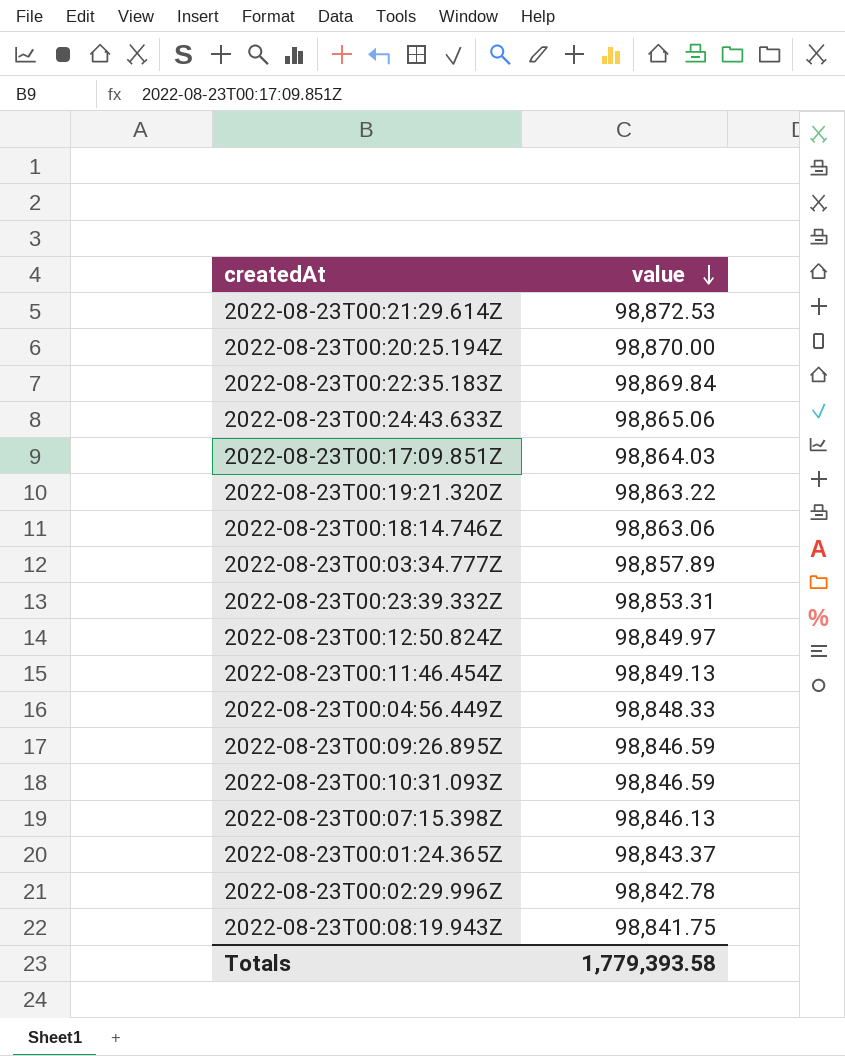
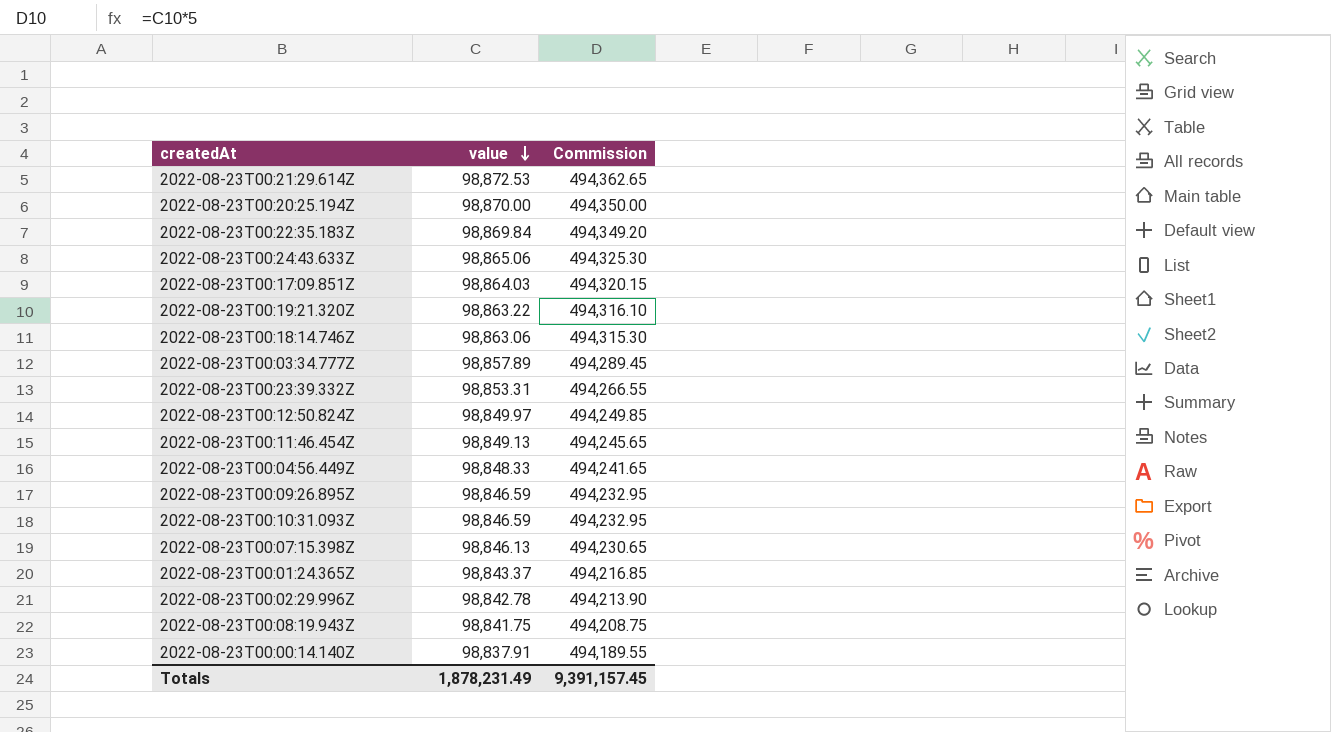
column Commission | formula: none -> [value] * 5
row 2022-08-23T00:00:14.140Z: none -> 98,837.91 | 494,189.55
Totals | value: 1,779,393.58 -> 1,878,231.49

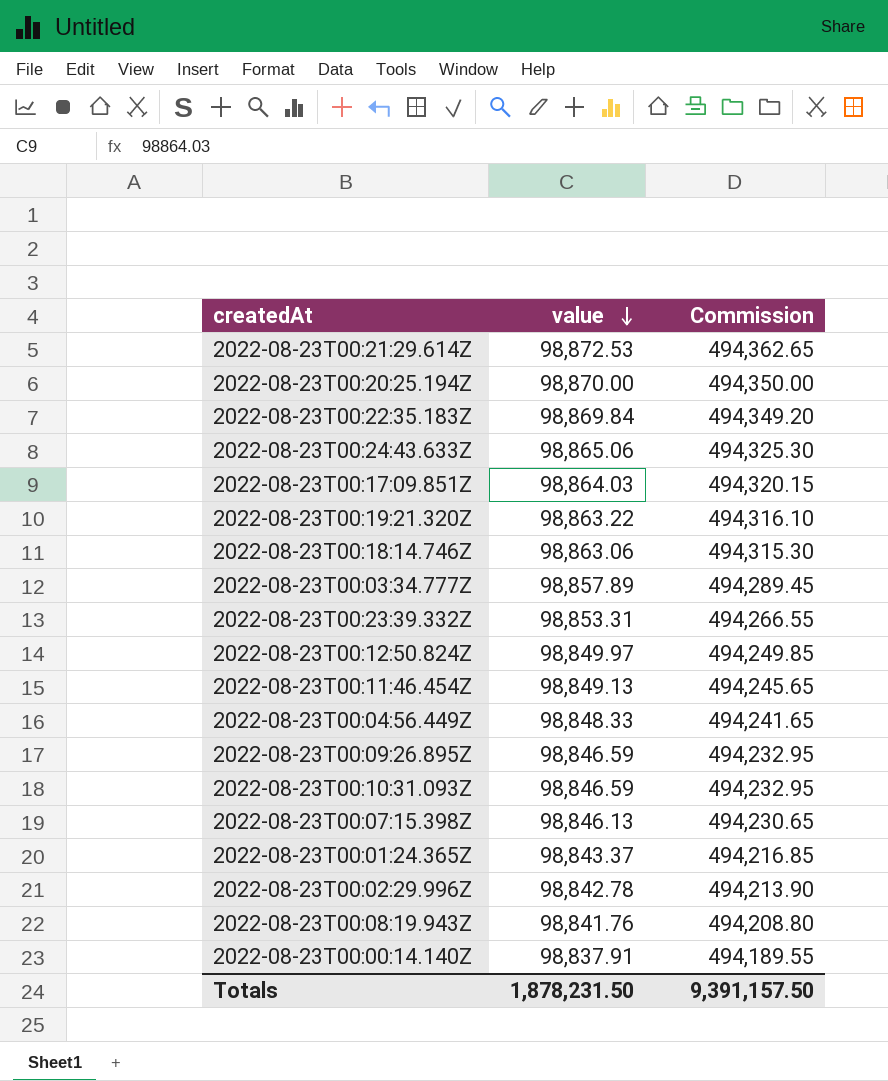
2022-08-23T00:08:19.943Z | value: 98,841.75 -> 98,841.76
2022-08-23T00:08:19.943Z | Commission: 494,208.75 -> 494,208.80
Totals | value: 1,878,231.49 -> 1,878,231.50
Totals | Commission: 9,391,157.45 -> 9,391,157.50

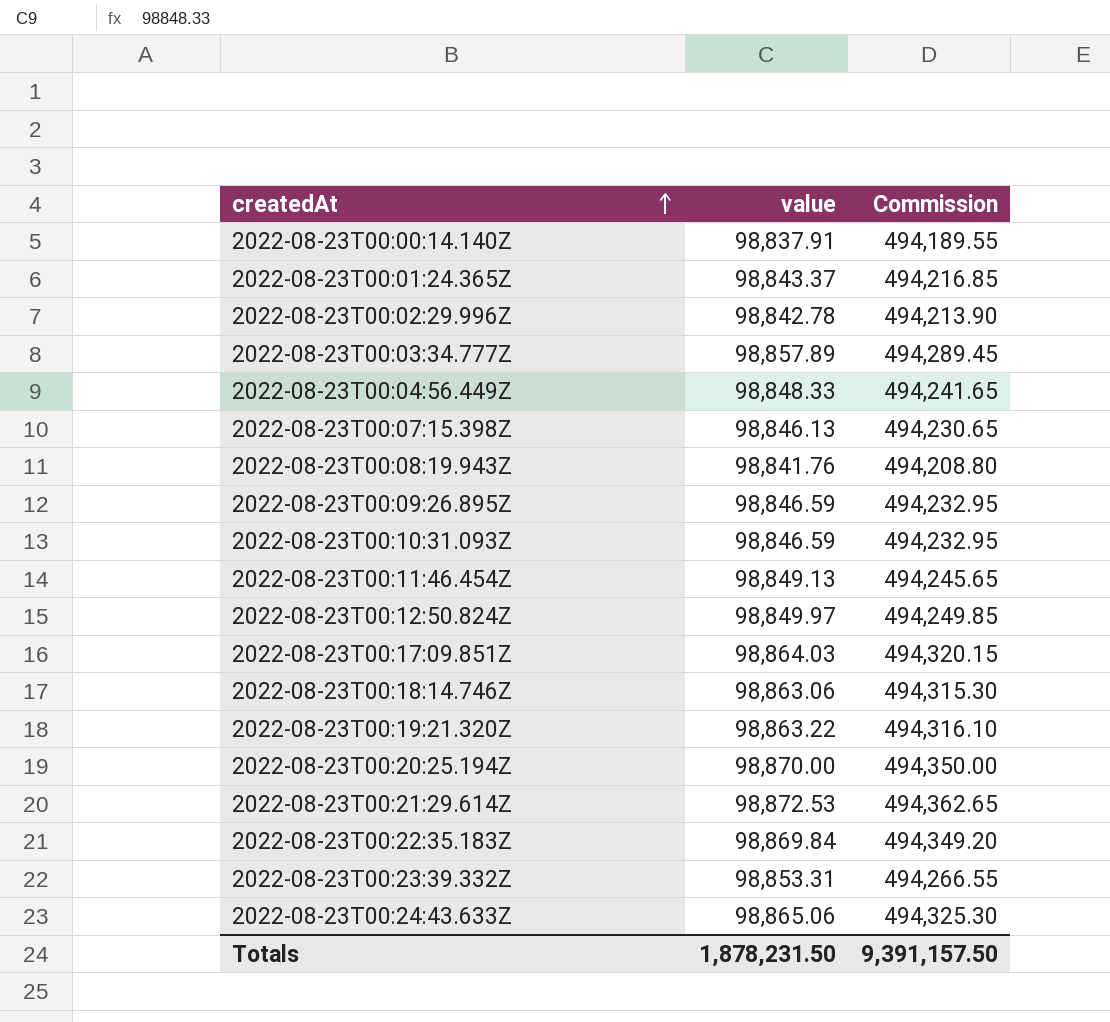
row order: value descending -> createdAt ascending

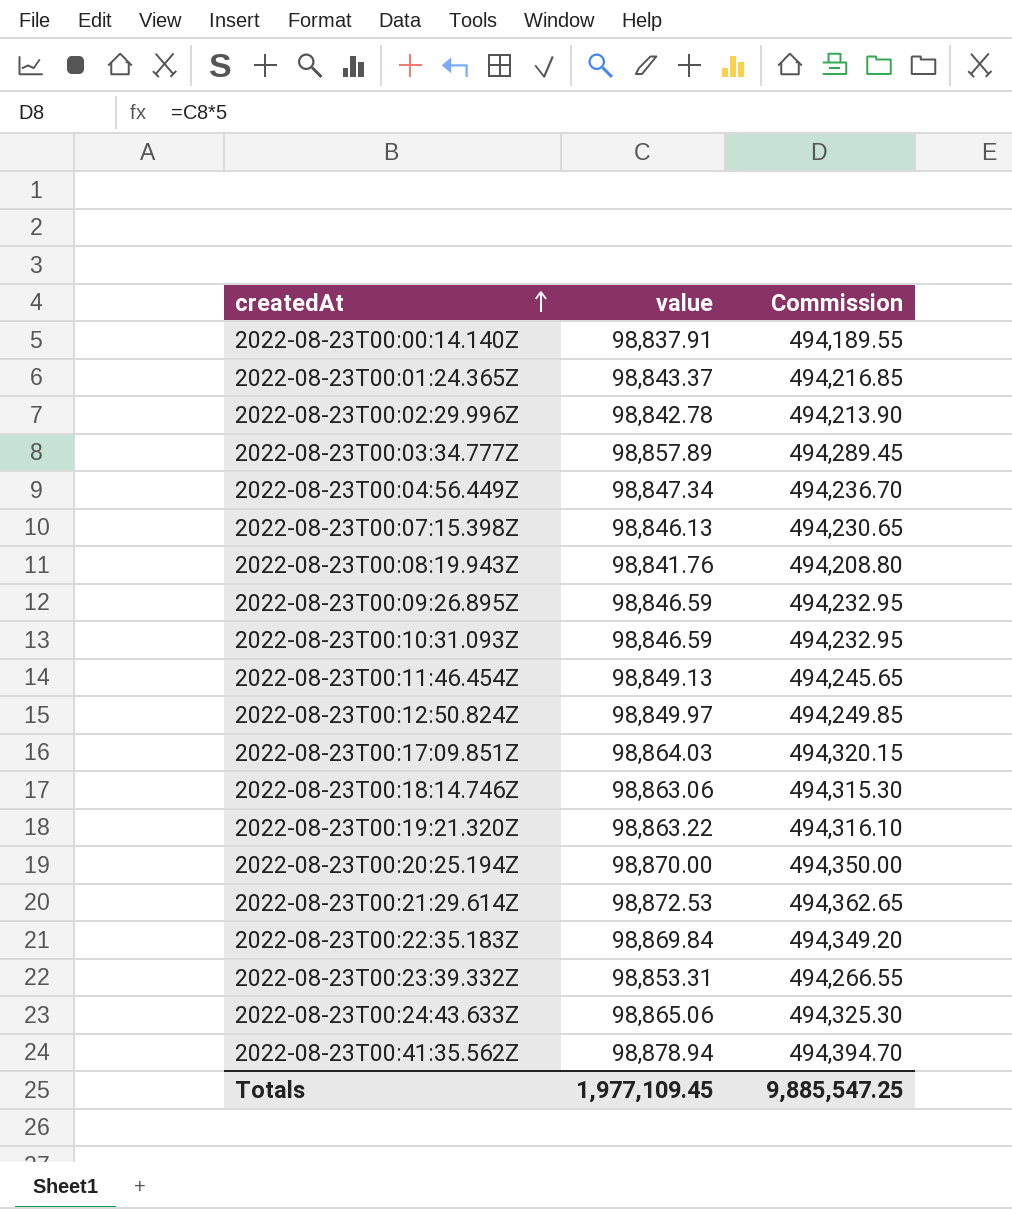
2022-08-23T00:04:56.449Z | value: 98,848.33 -> 98,847.34
2022-08-23T00:04:56.449Z | Commission: 494,241.65 -> 494,236.70
row 2022-08-23T00:41:35.562Z: none -> 98,878.94 | 494,394.70
Totals | value: 1,878,231.50 -> 1,977,109.45
Totals | Commission: 9,391,157.50 -> 9,885,547.25

